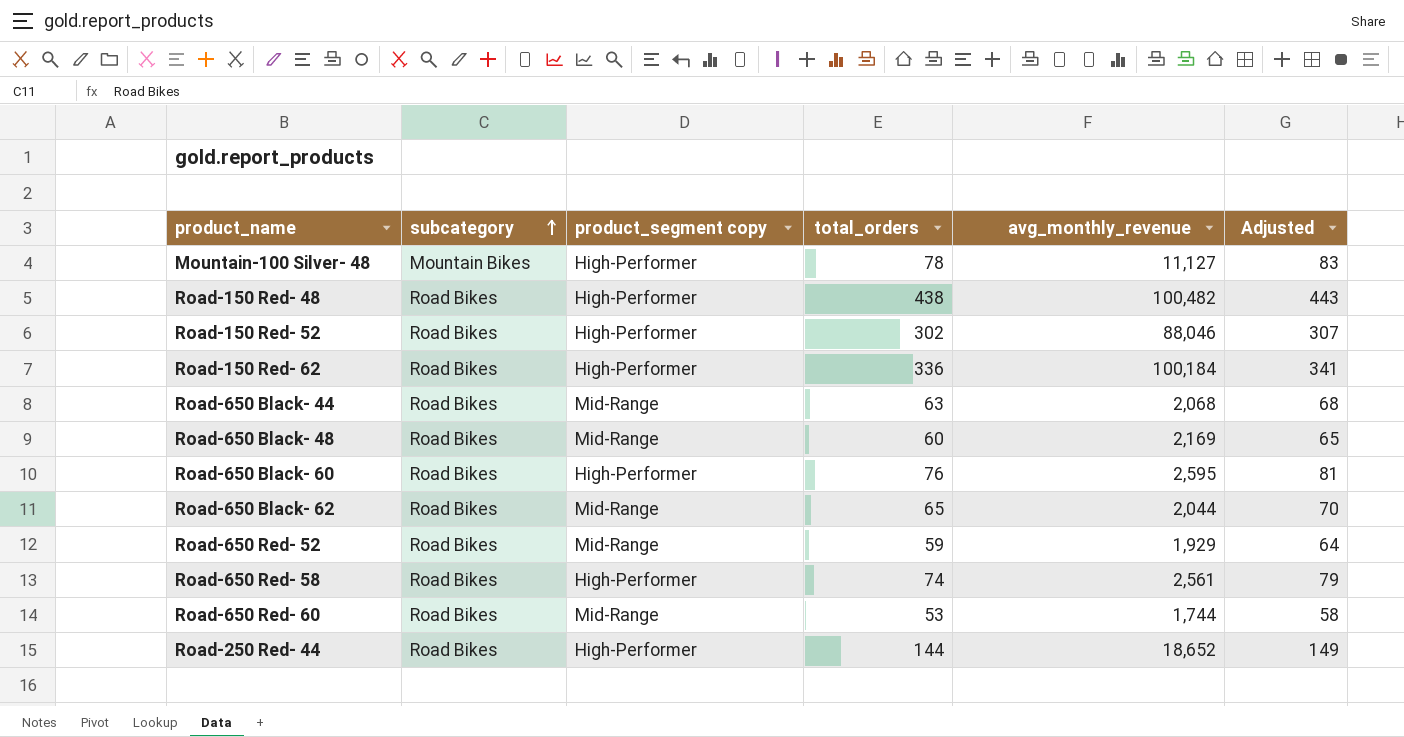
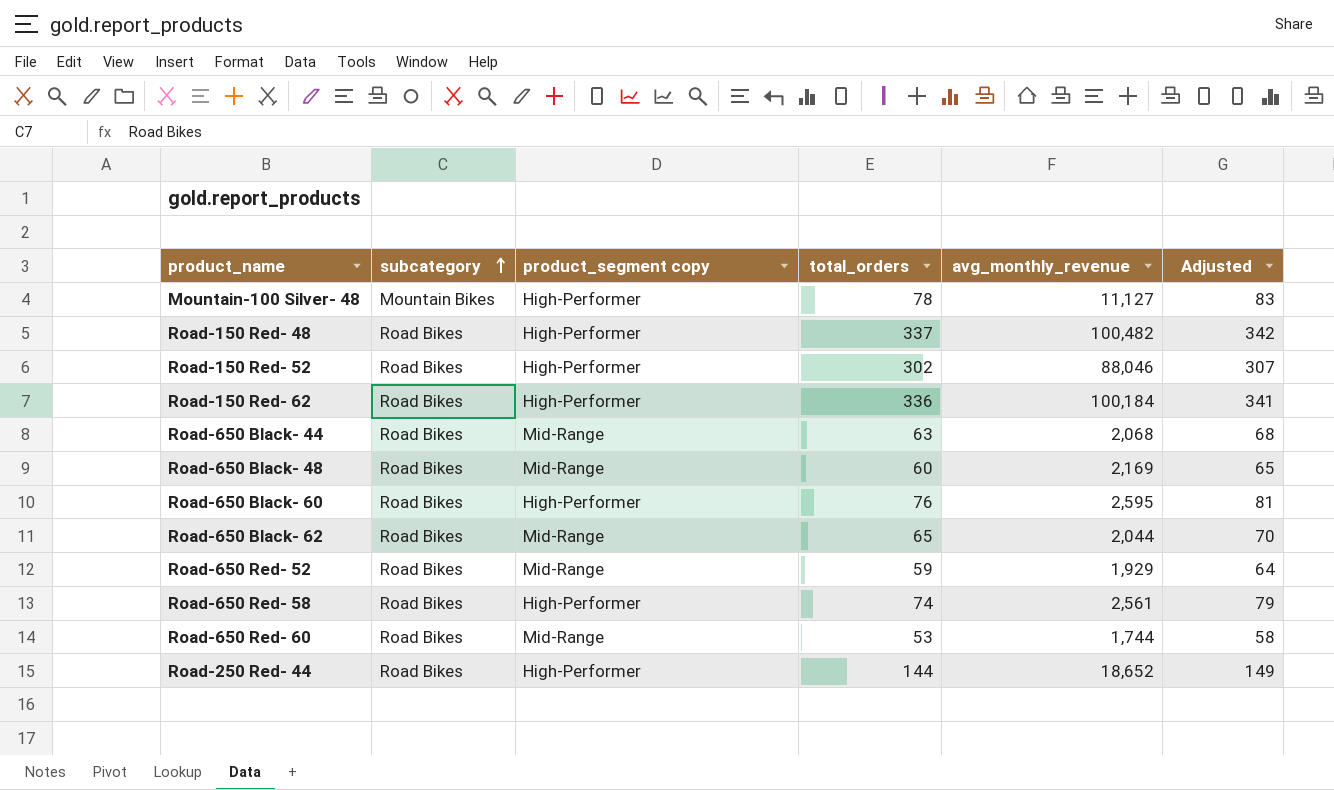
Road-150 Red- 48 | total_orders: 438 -> 337
Road-150 Red- 48 | Adjusted: 443 -> 342

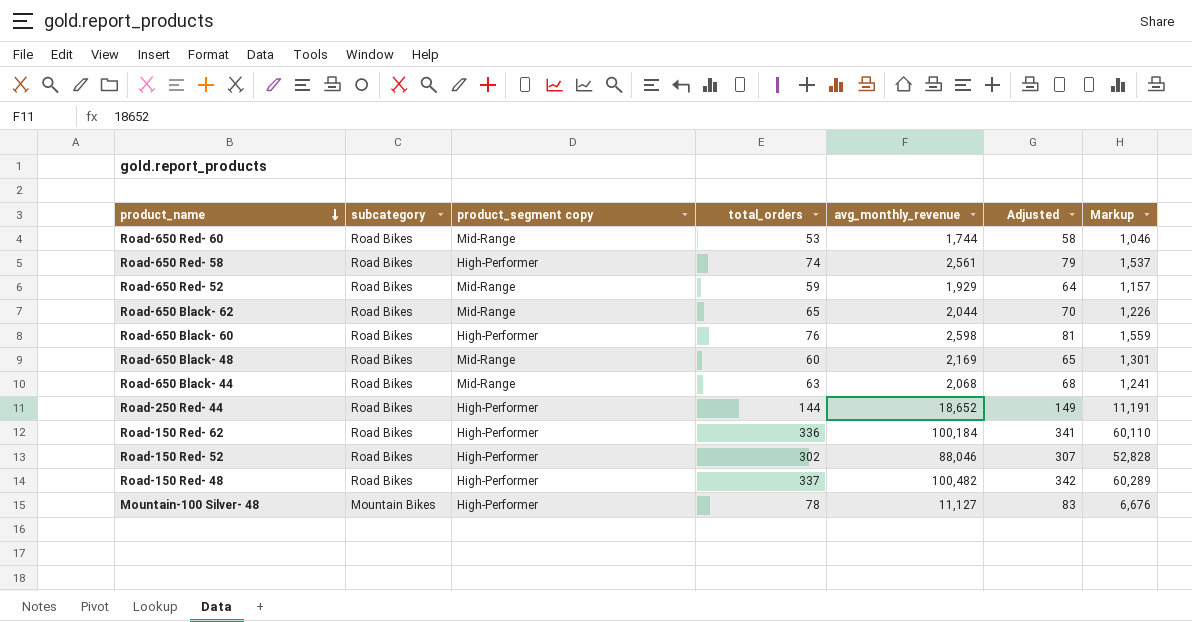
row order: subcategory ascending -> product_name descending
column Markup | formula: none -> [avg_monthly_revenue] * 0.6
Road-650 Black- 60 | avg_monthly_revenue: 2,595 -> 2,598

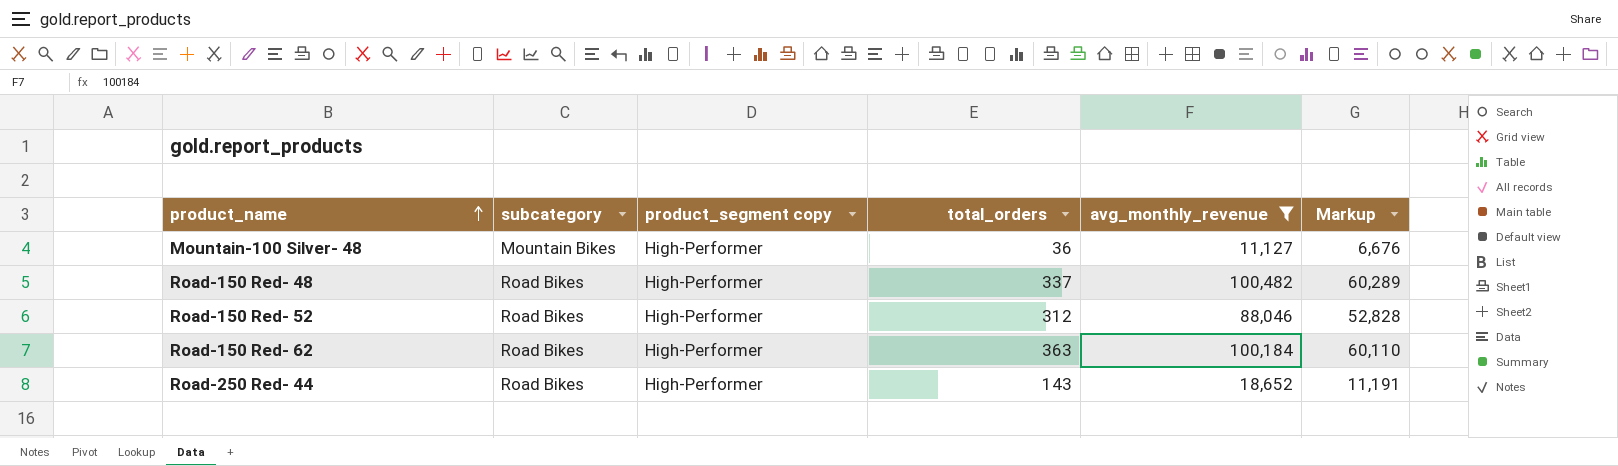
filter: none -> avg_monthly_revenue >= 11,127
row order: product_name descending -> product_name ascending
column Adjusted | formula: [total_orders] + 5 -> none
Mountain-100 Silver- 48 | total_orders: 78 -> 36
Road-150 Red- 52 | total_orders: 302 -> 312
Road-150 Red- 62 | total_orders: 336 -> 363
Road-250 Red- 44 | total_orders: 144 -> 143

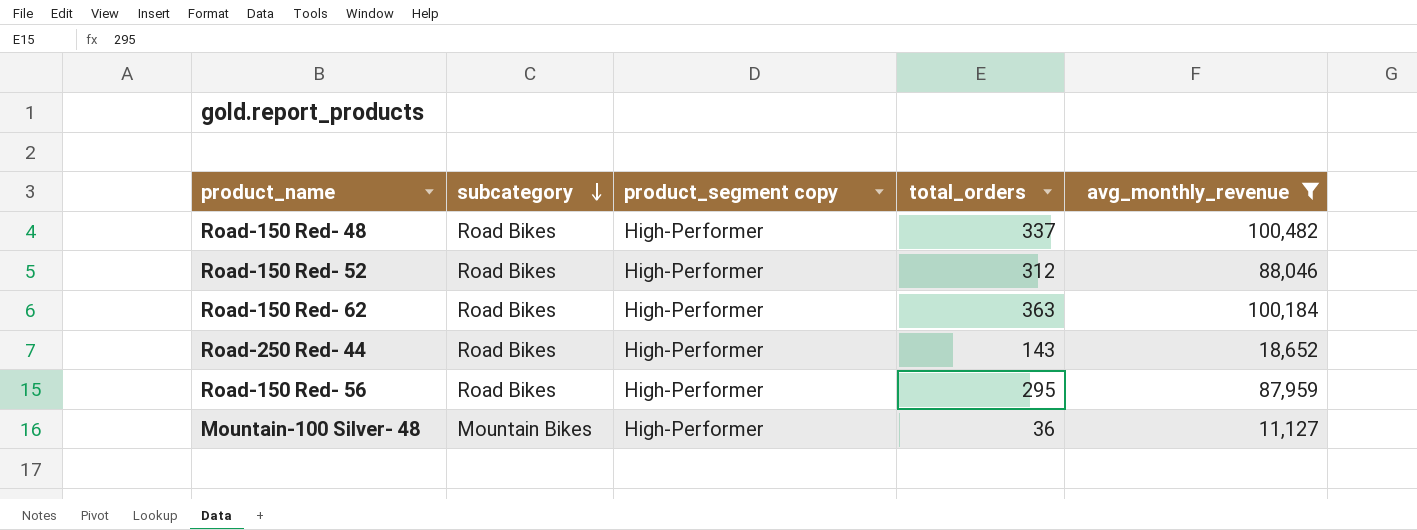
row order: product_name ascending -> subcategory descending
column Markup | formula: [avg_monthly_revenue] * 0.6 -> none
row Road-150 Red- 56: none -> Road Bikes | High-Performer | 295 | 87,959

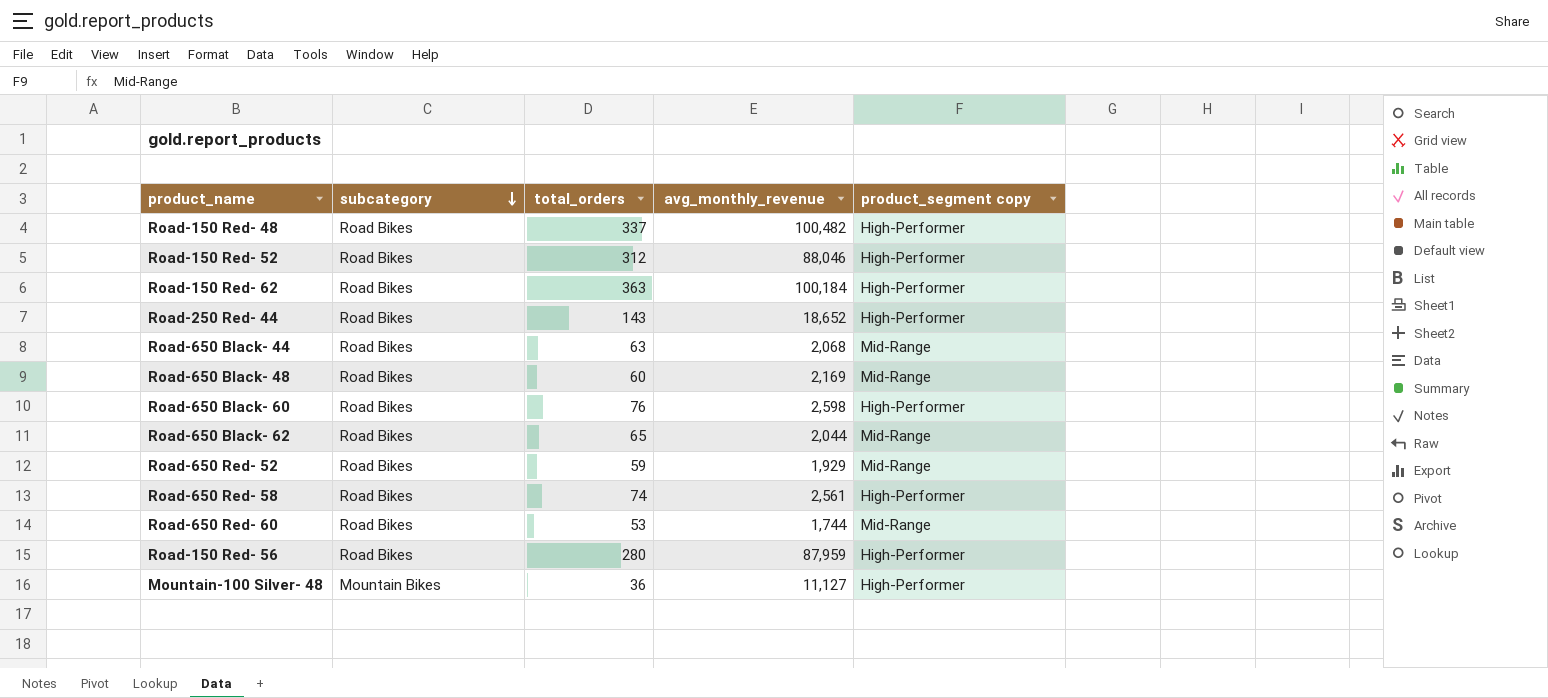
filter: avg_monthly_revenue >= 11,127 -> none
column product_segment copy | position: 3 -> 5
Road-150 Red- 56 | total_orders: 295 -> 280

